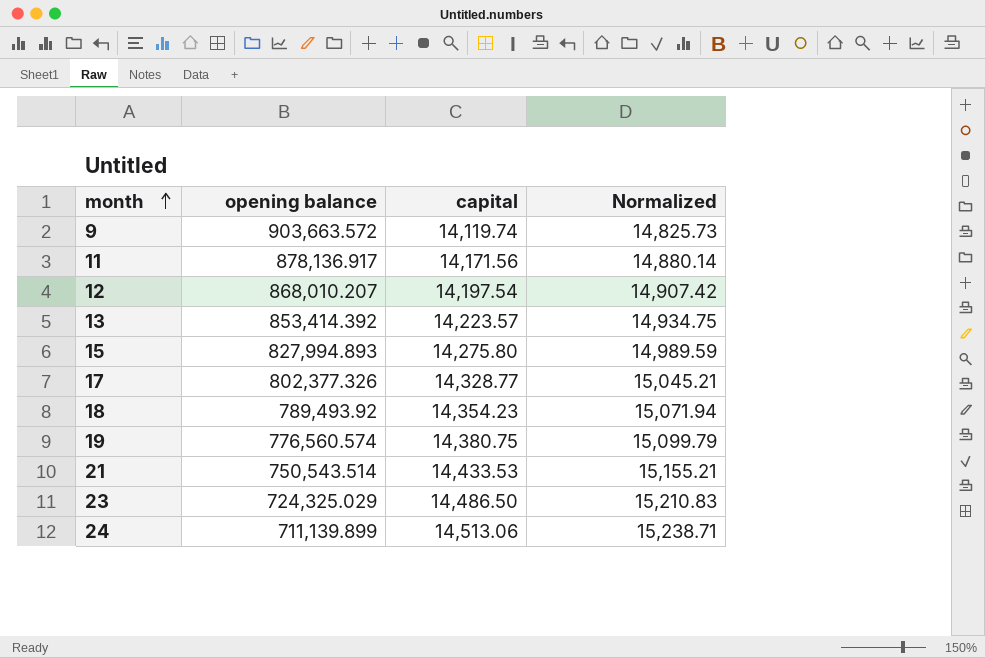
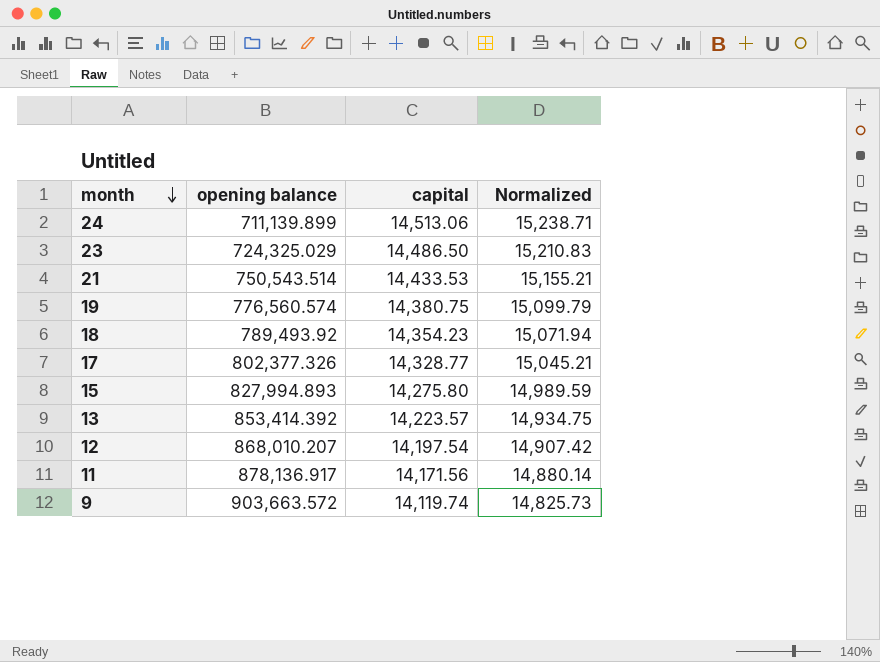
row order: month ascending -> month descending

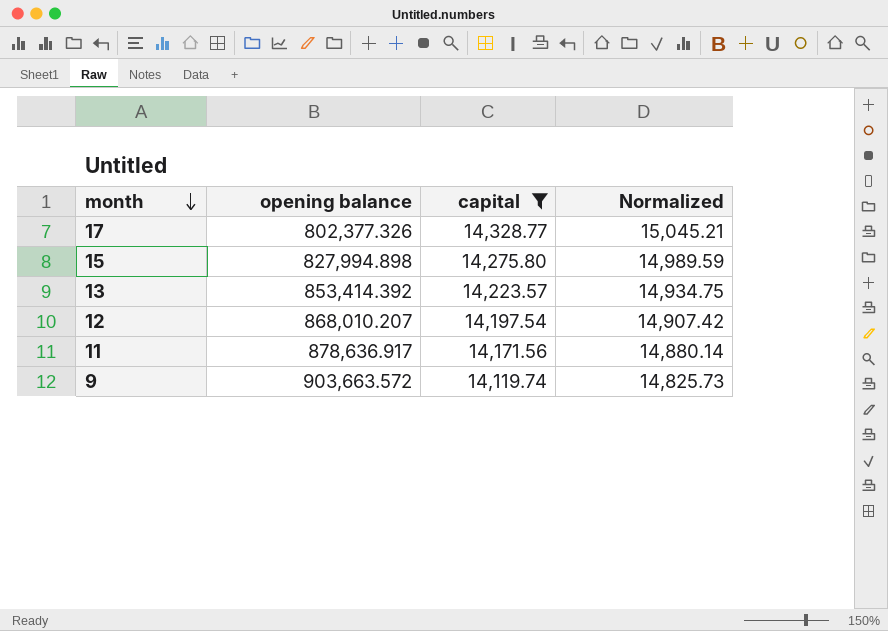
filter: none -> capital <= 14,328.77
15 | opening balance: 827,994.893 -> 827,994.898
11 | opening balance: 878,136.917 -> 878,636.917

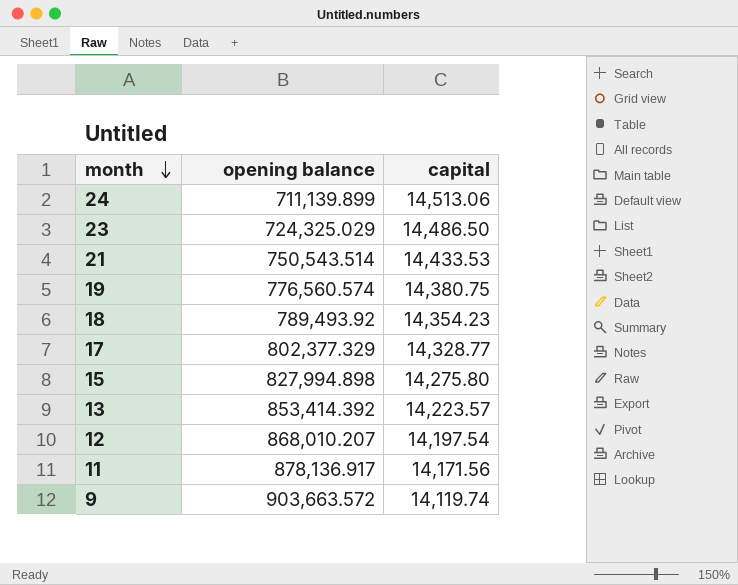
filter: capital <= 14,328.77 -> none
column Normalized | formula: [capital] * 1.05 -> none
17 | opening balance: 802,377.326 -> 802,377.329
11 | opening balance: 878,636.917 -> 878,136.917

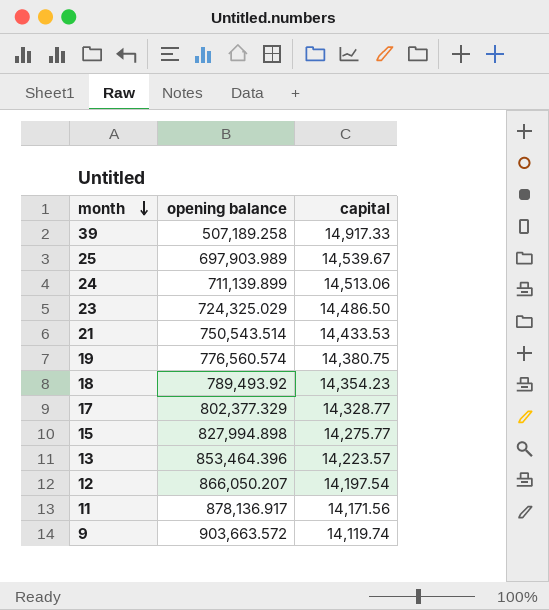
row 39: none -> 507,189.258 | 14,917.33
row 25: none -> 697,903.989 | 14,539.67
15 | capital: 14,275.80 -> 14,275.77
13 | opening balance: 853,414.392 -> 853,464.396
12 | opening balance: 868,010.207 -> 866,050.207

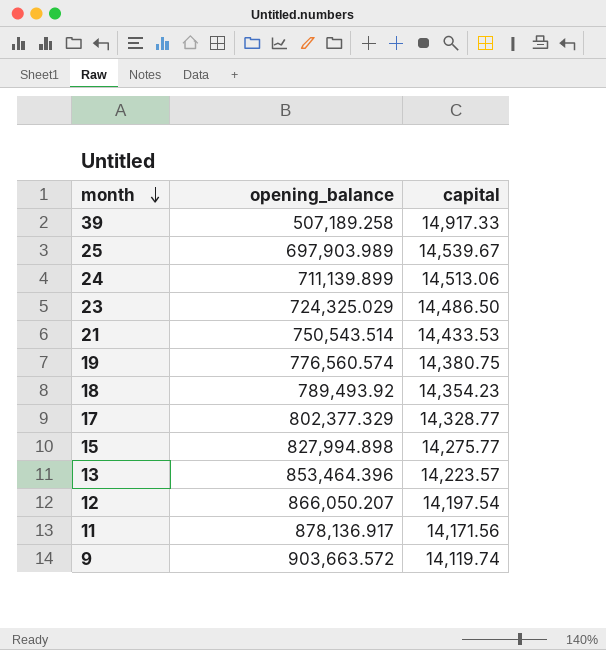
column name: opening balance -> opening_balance

